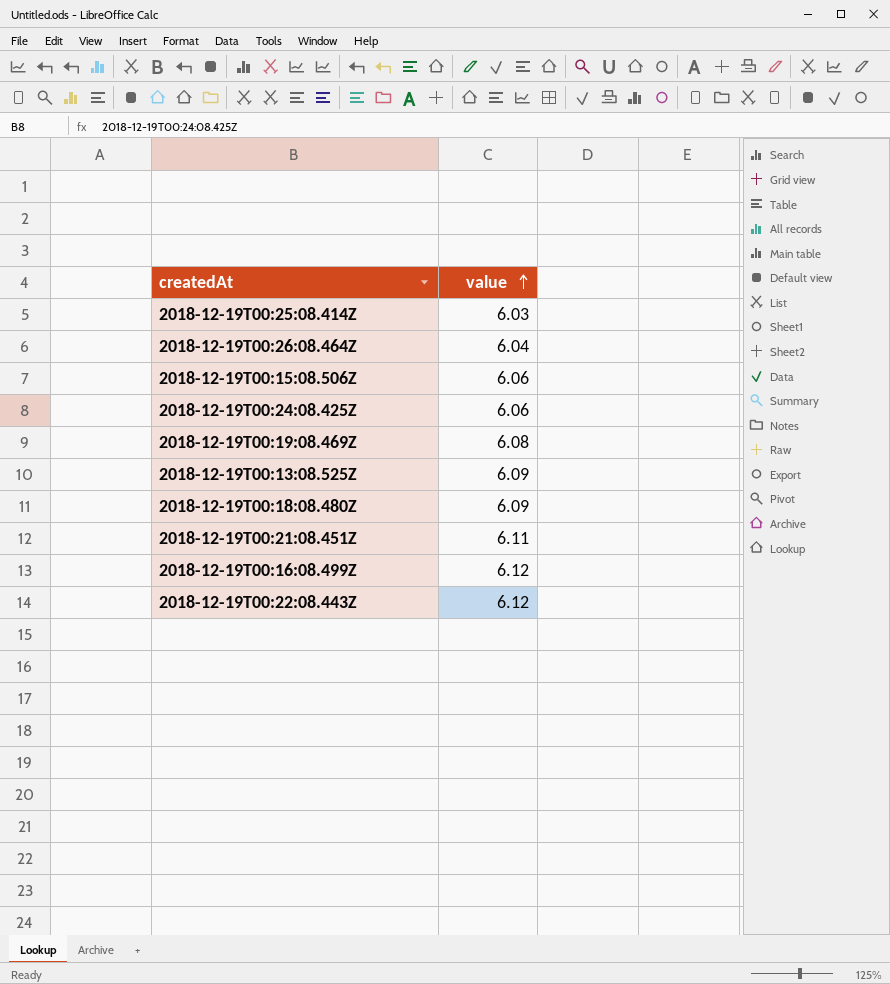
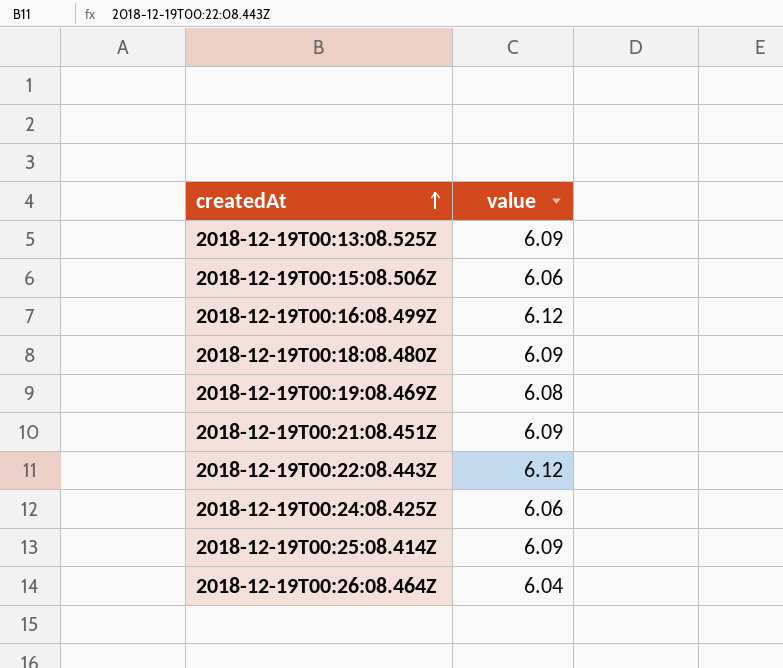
row order: value ascending -> createdAt ascending
2018-12-19T00:21:08.451Z | value: 6.11 -> 6.09
2018-12-19T00:25:08.414Z | value: 6.03 -> 6.09

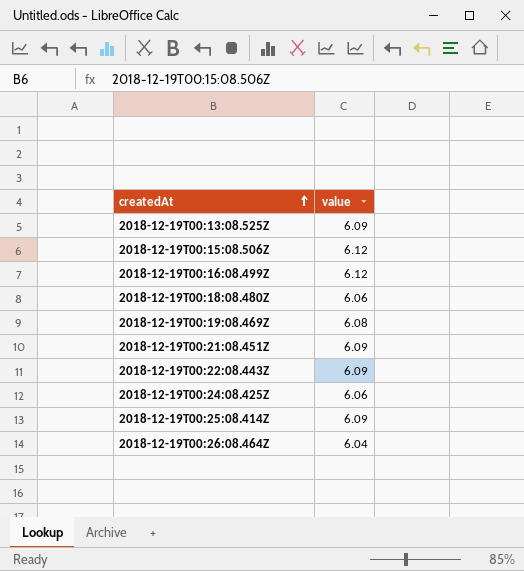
2018-12-19T00:15:08.506Z | value: 6.06 -> 6.12
2018-12-19T00:18:08.480Z | value: 6.09 -> 6.06
2018-12-19T00:22:08.443Z | value: 6.12 -> 6.09

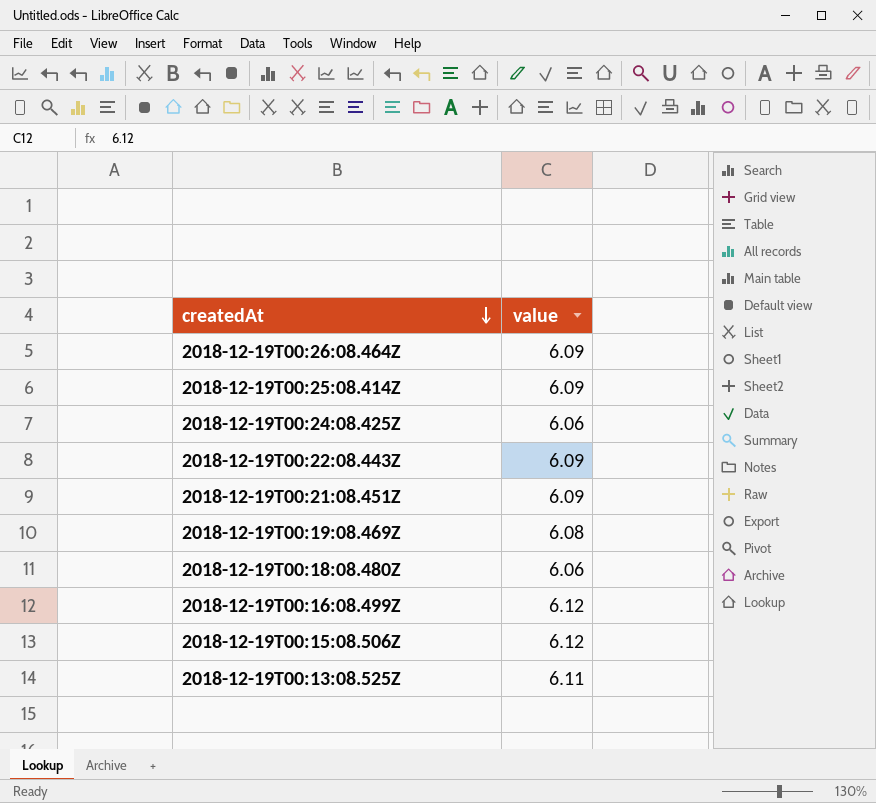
row order: createdAt ascending -> createdAt descending
2018-12-19T00:26:08.464Z | value: 6.04 -> 6.09
2018-12-19T00:13:08.525Z | value: 6.09 -> 6.11

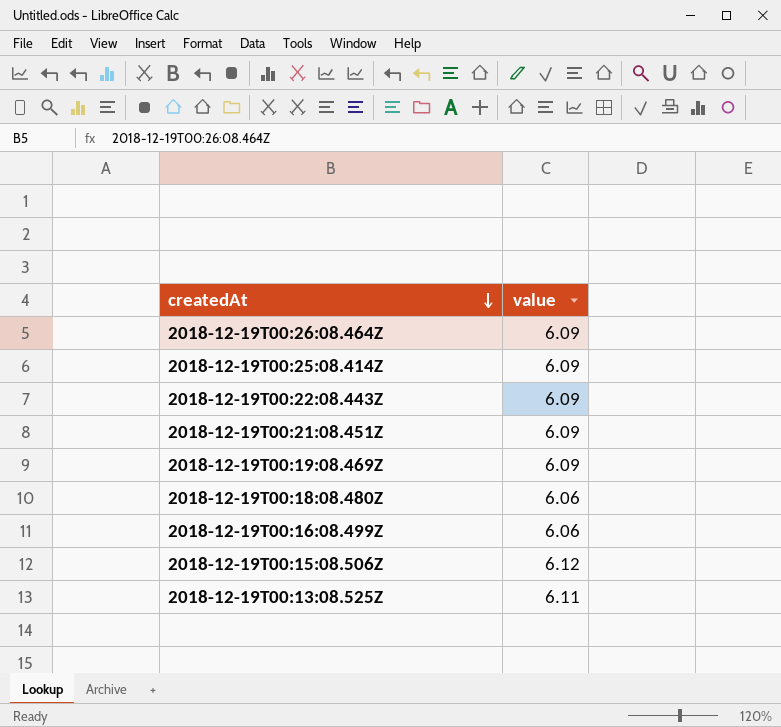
row 2018-12-19T00:24:08.425Z: 6.06 -> none
2018-12-19T00:19:08.469Z | value: 6.08 -> 6.09
2018-12-19T00:16:08.499Z | value: 6.12 -> 6.06

